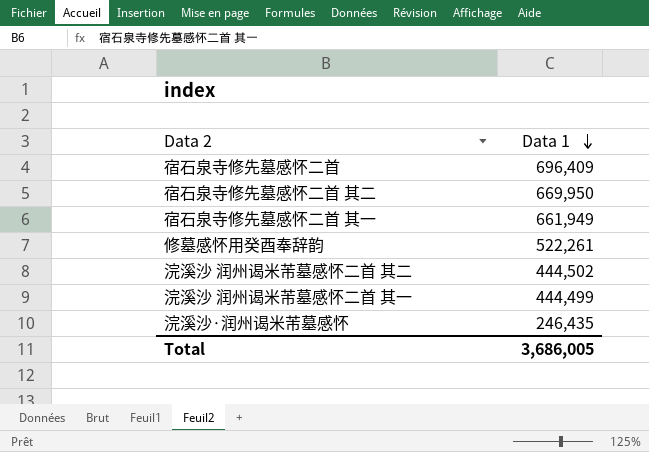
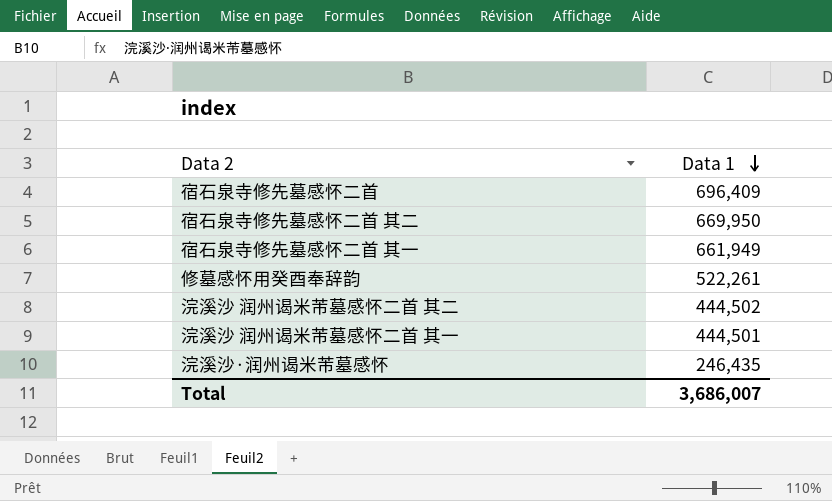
浣溪沙 润州谒米芾墓感怀二首 其一 | Data 1: 444,499 -> 444,501
Total | Data 1: 3,686,005 -> 3,686,007

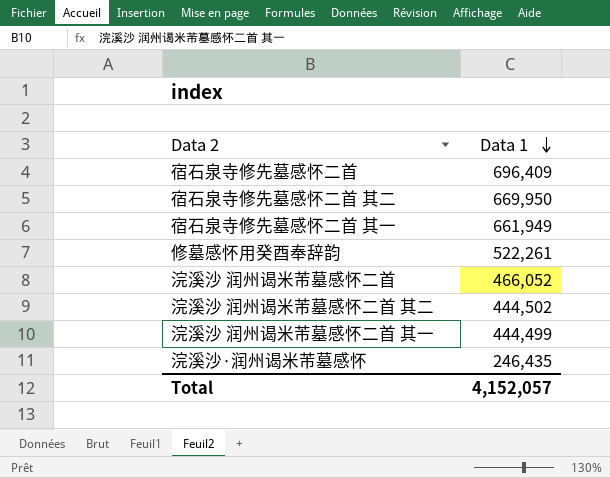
row 浣溪沙 润州谒米芾墓感怀二首: none -> 466,052
浣溪沙 润州谒米芾墓感怀二首 其一 | Data 1: 444,501 -> 444,499
Total | Data 1: 3,686,007 -> 4,152,057

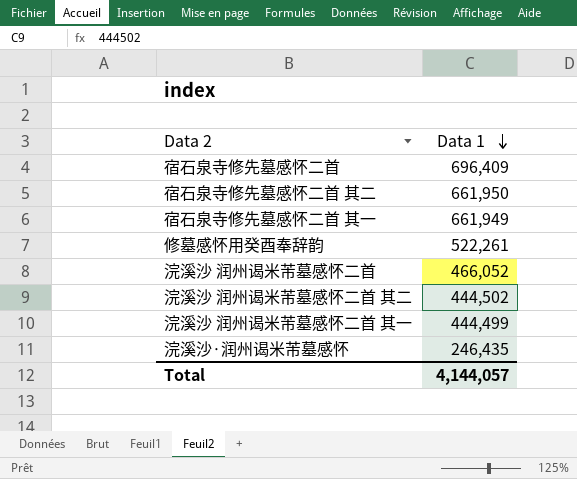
宿石泉寺修先墓感怀二首 其二 | Data 1: 669,950 -> 661,950
Total | Data 1: 4,152,057 -> 4,144,057

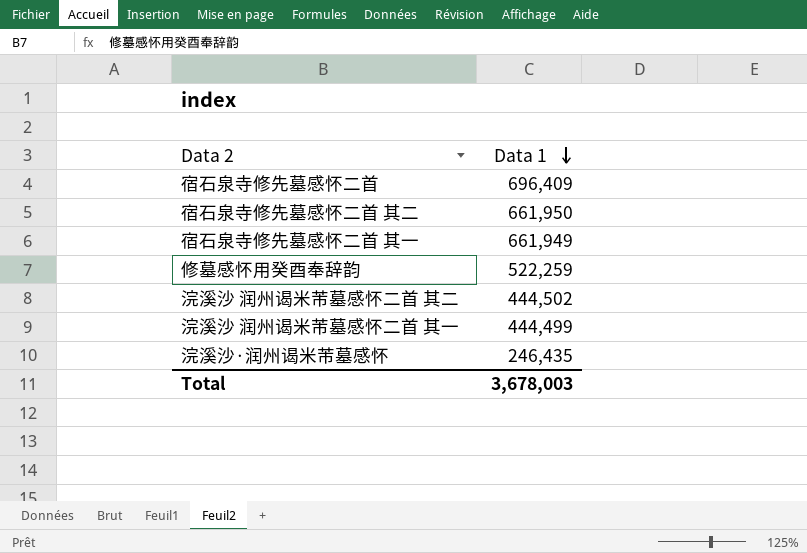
row 浣溪沙 润州谒米芾墓感怀二首: 466,052 -> none
修墓感怀用癸酉奉辞韵 | Data 1: 522,261 -> 522,259
Total | Data 1: 4,144,057 -> 3,678,003

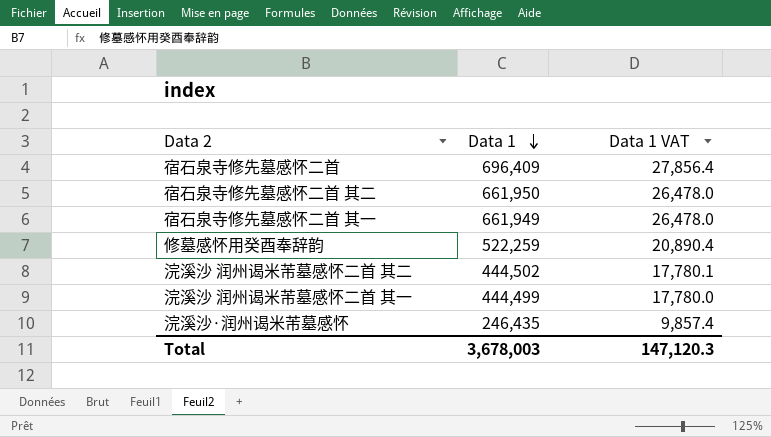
column Data 1 VAT | formula: none -> [Data 1] * 0.04

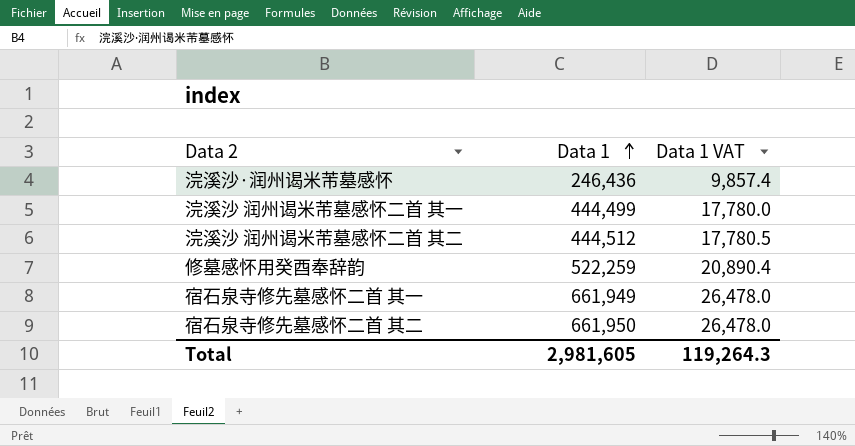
row order: Data 1 descending -> Data 1 ascending
row 宿石泉寺修先墓感怀二首: 696,409 | 27,856.4 -> none
浣溪沙·润州谒米芾墓感怀 | Data 1: 246,435 -> 246,436
浣溪沙 润州谒米芾墓感怀二首 其二 | Data 1: 444,502 -> 444,512
浣溪沙 润州谒米芾墓感怀二首 其二 | Data 1 VAT: 17,780.1 -> 17,780.5
Total | Data 1: 3,678,003 -> 2,981,605
Total | Data 1 VAT: 147,120.3 -> 119,264.3

